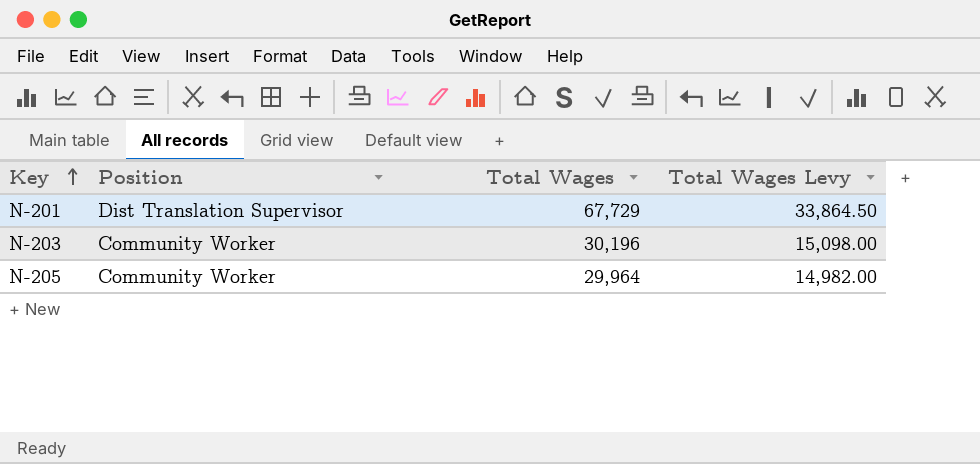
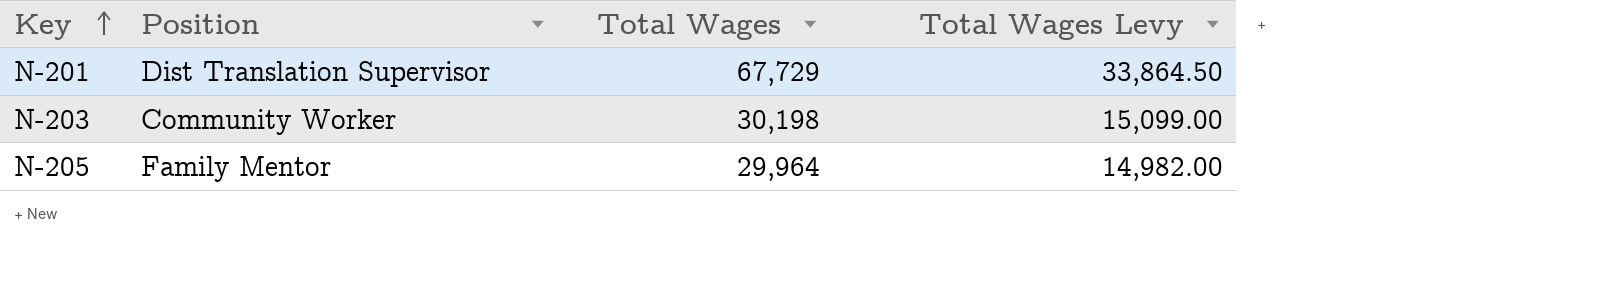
N-203 | Total Wages: 30,196 -> 30,198
N-203 | Total Wages Levy: 15,098.00 -> 15,099.00
N-205 | Position: Community Worker -> Family Mentor

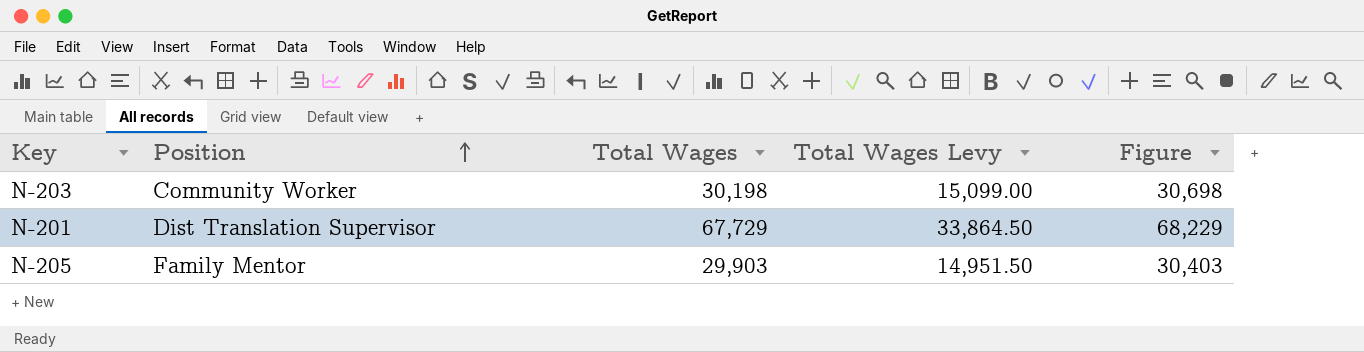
row order: Key ascending -> Position ascending
column Figure | formula: none -> [Total Wages] + 500
N-205 | Total Wages: 29,964 -> 29,903
N-205 | Total Wages Levy: 14,982.00 -> 14,951.50

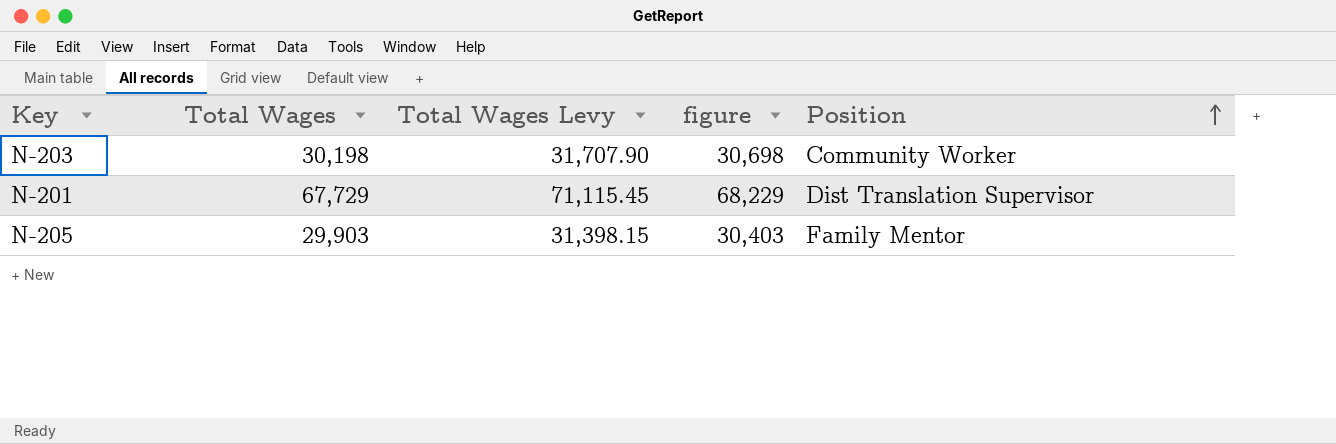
column Total Wages Levy | formula: [Total Wages] * 0.5 -> [Total Wages] * 1.05
column name: Figure -> figure
column Position | position: 2 -> 5

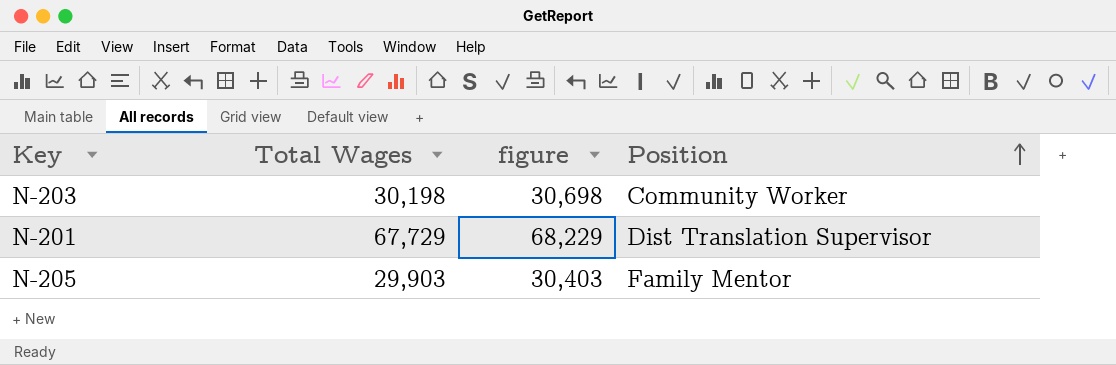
column Total Wages Levy | formula: [Total Wages] * 1.05 -> none

